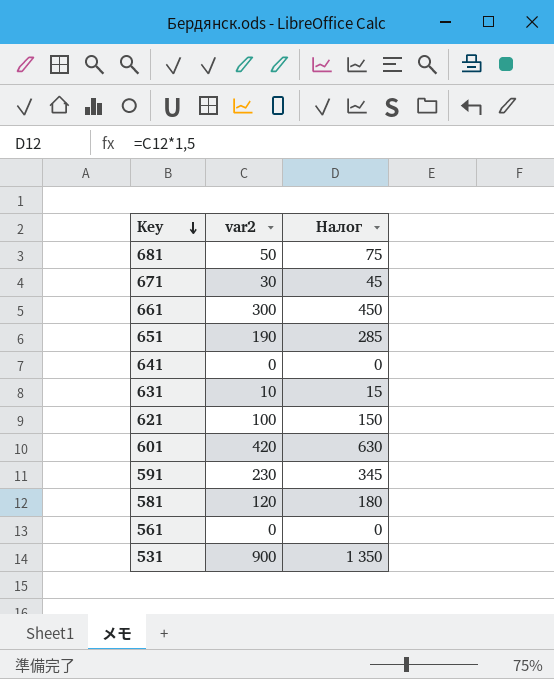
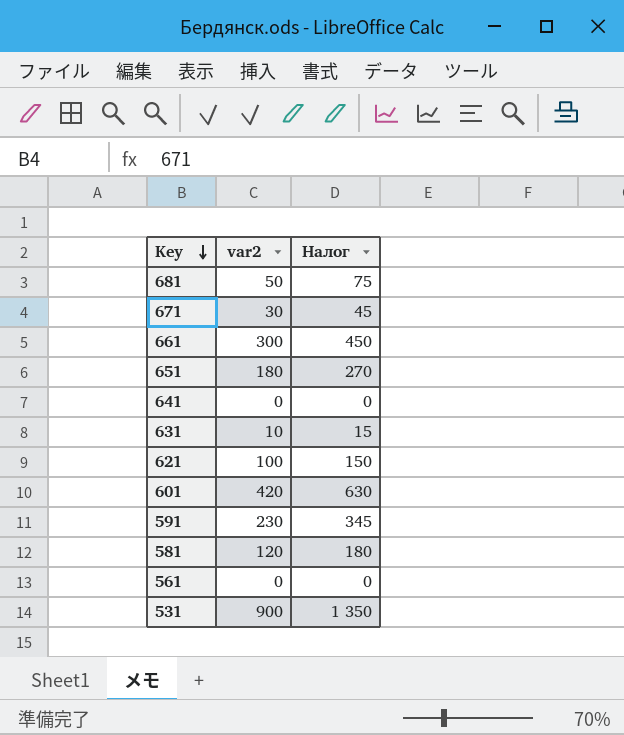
651 | var2: 190 -> 180
651 | Налог: 285 -> 270

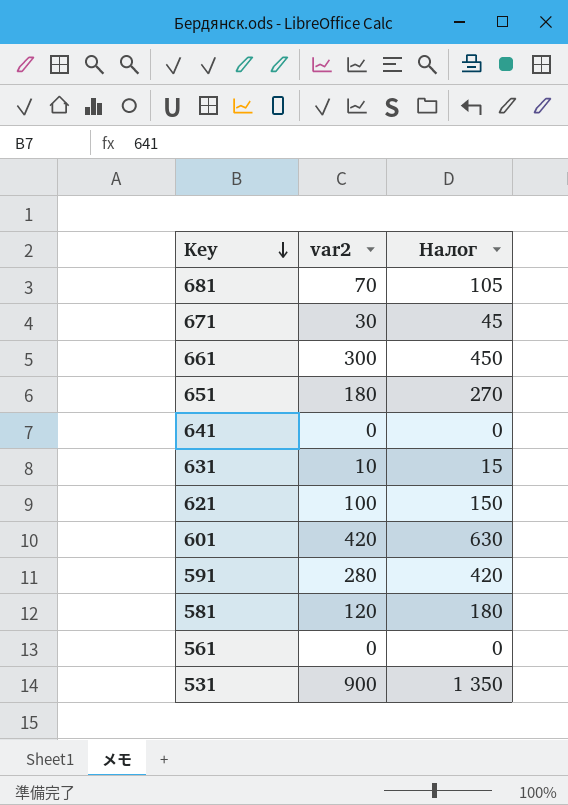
681 | var2: 50 -> 70
681 | Налог: 75 -> 105
591 | var2: 230 -> 280
591 | Налог: 345 -> 420

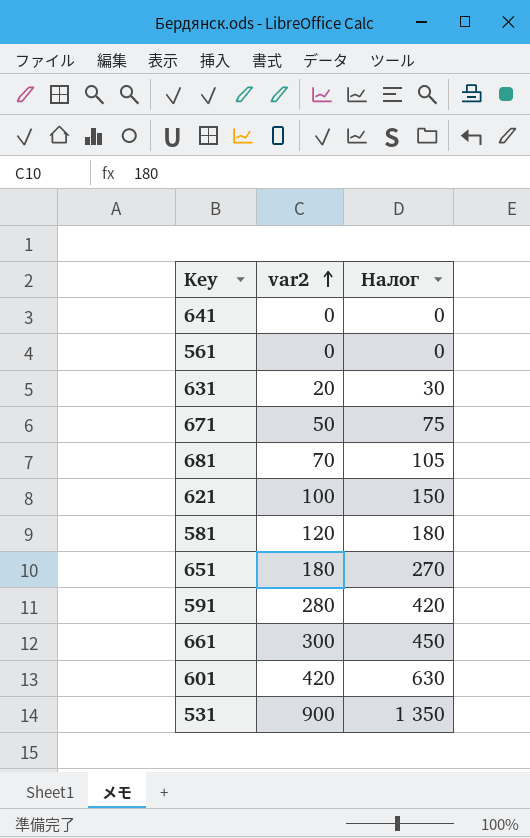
row order: Key descending -> var2 ascending
631 | var2: 10 -> 20
631 | Налог: 15 -> 30
671 | var2: 30 -> 50
671 | Налог: 45 -> 75

